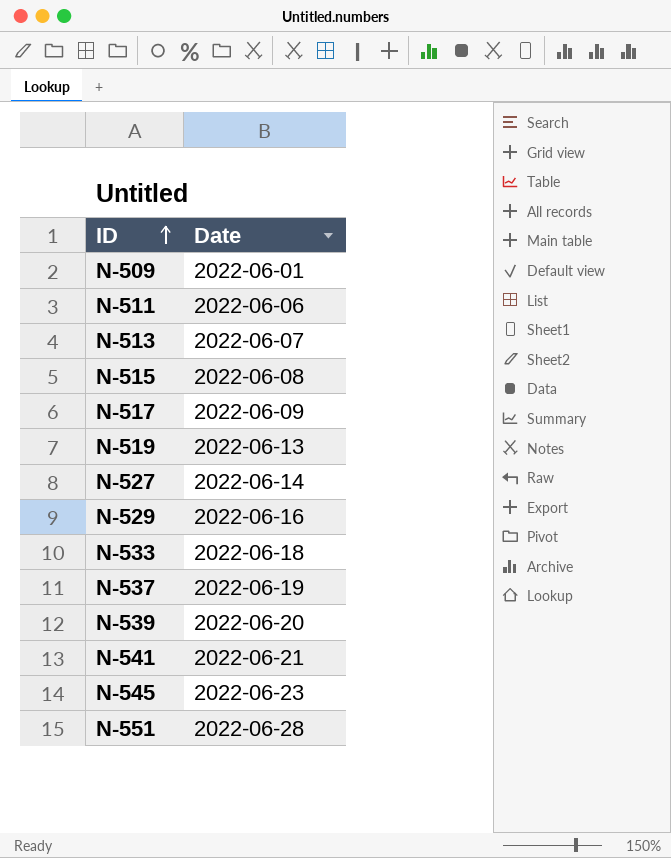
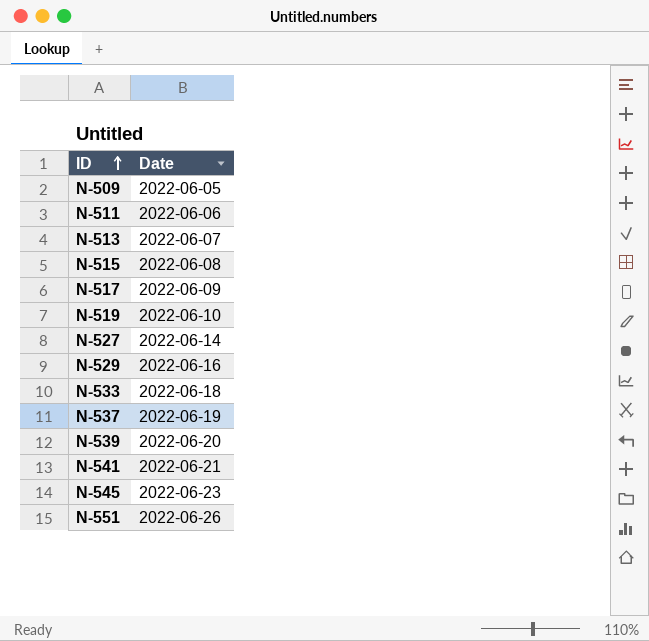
N-509 | Date: 2022-06-01 -> 2022-06-05
N-519 | Date: 2022-06-13 -> 2022-06-10
N-551 | Date: 2022-06-28 -> 2022-06-26

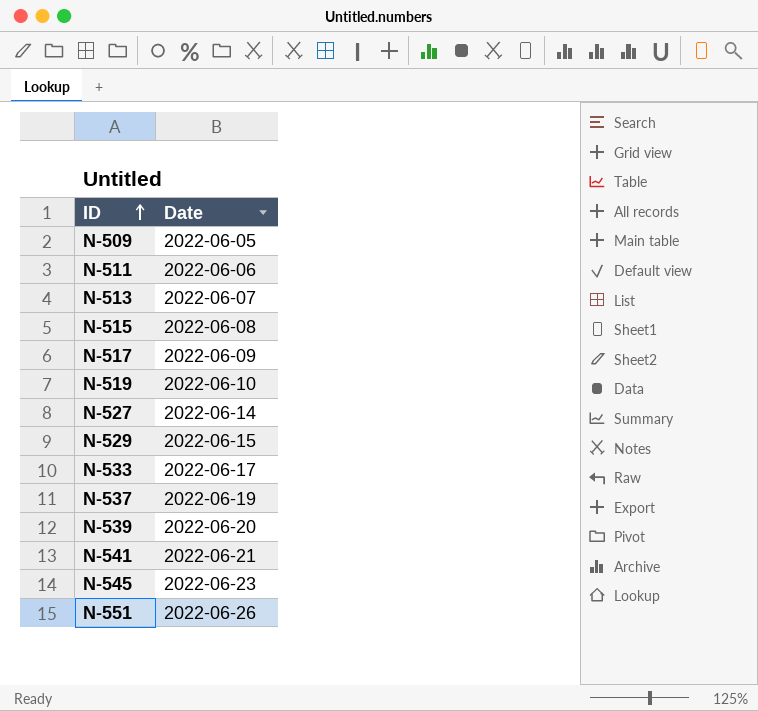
N-529 | Date: 2022-06-16 -> 2022-06-15
N-533 | Date: 2022-06-18 -> 2022-06-17

